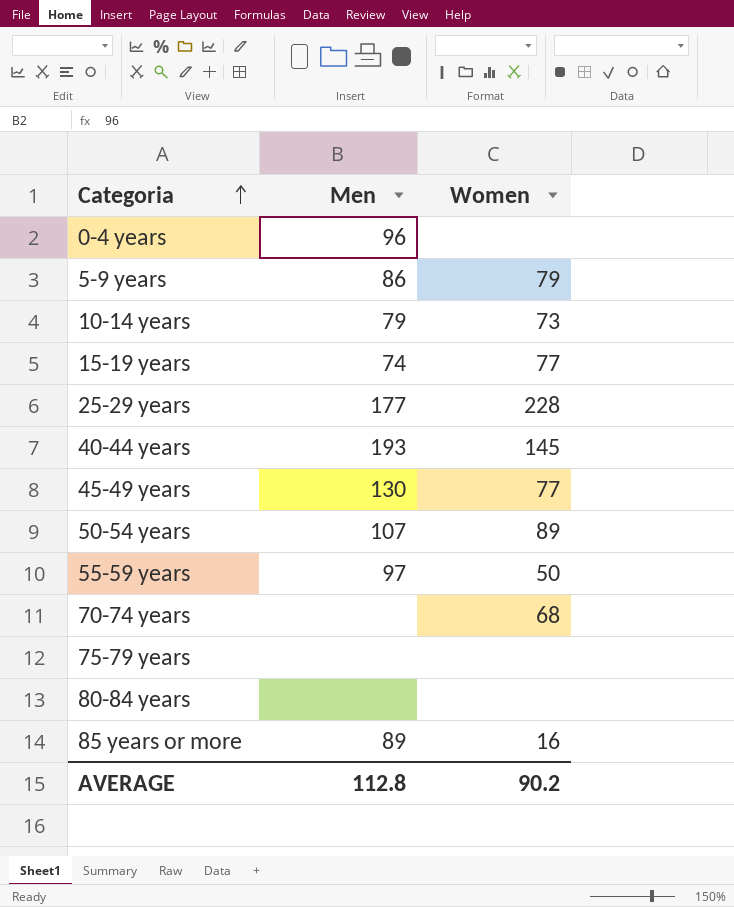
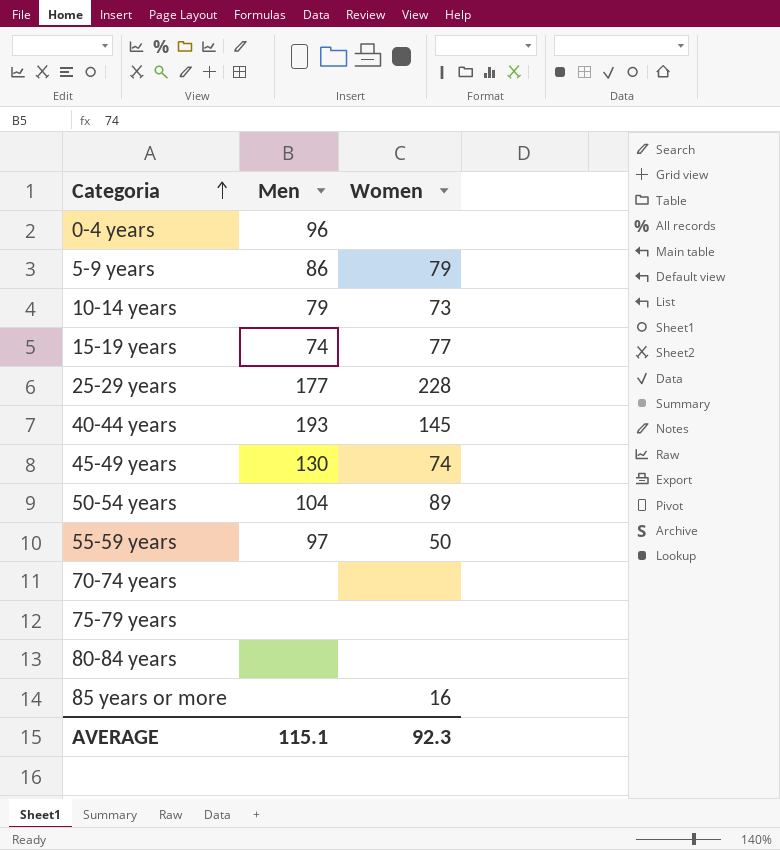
45-49 years | Women: 77 -> 74
50-54 years | Men: 107 -> 104
70-74 years | Women: 68 -> none
85 years or more | Men: 89 -> none
AVERAGE | Men: 112.8 -> 115.1
AVERAGE | Women: 90.2 -> 92.3

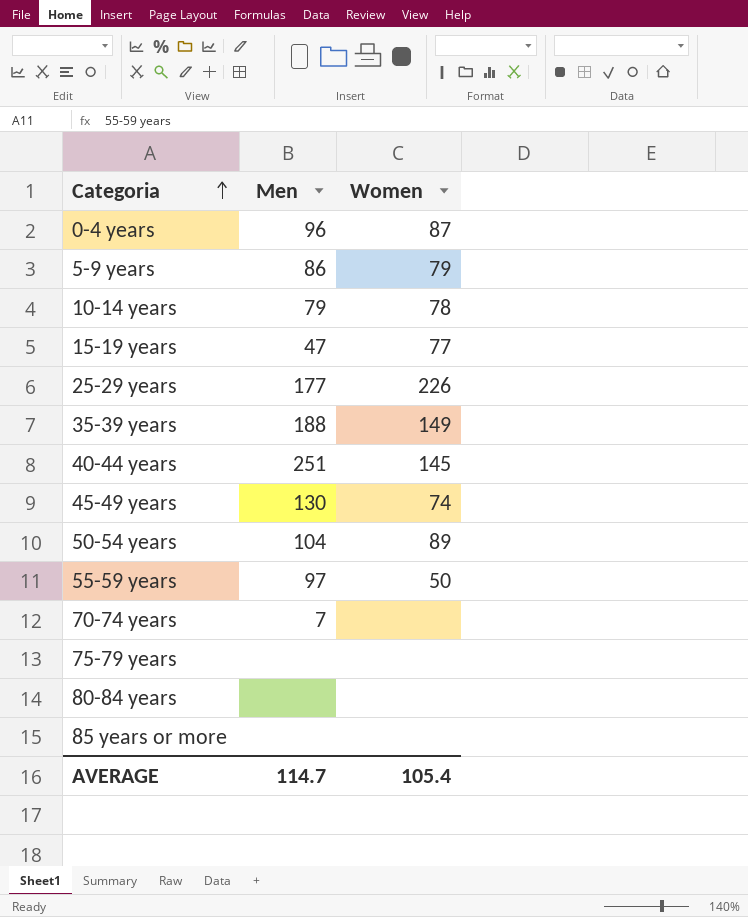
0-4 years | Women: none -> 87
10-14 years | Women: 73 -> 78
15-19 years | Men: 74 -> 47
25-29 years | Women: 228 -> 226
row 35-39 years: none -> 188 | 149
40-44 years | Men: 193 -> 251
70-74 years | Men: none -> 7
85 years or more | Women: 16 -> none
AVERAGE | Men: 115.1 -> 114.7
AVERAGE | Women: 92.3 -> 105.4

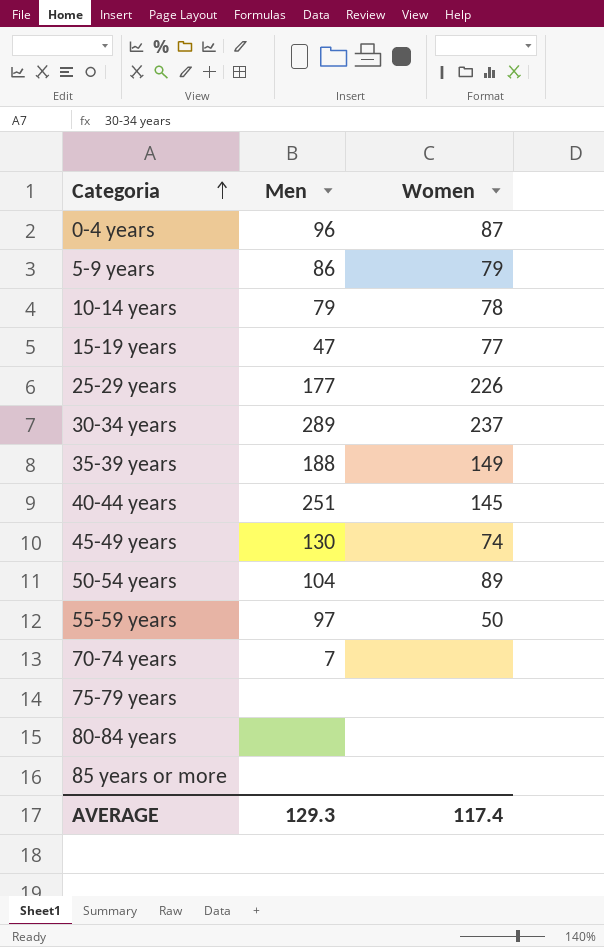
row 30-34 years: none -> 289 | 237
AVERAGE | Men: 114.7 -> 129.3
AVERAGE | Women: 105.4 -> 117.4

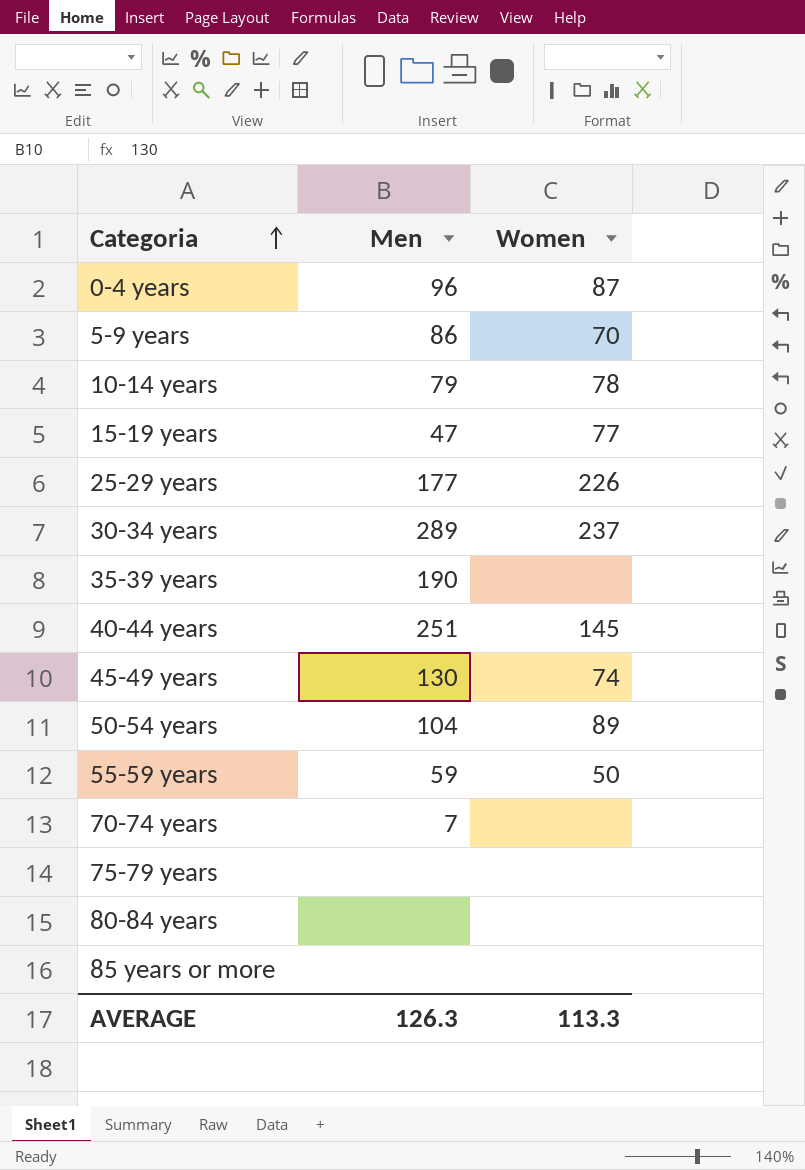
5-9 years | Women: 79 -> 70
35-39 years | Men: 188 -> 190
35-39 years | Women: 149 -> none
55-59 years | Men: 97 -> 59
AVERAGE | Men: 129.3 -> 126.3
AVERAGE | Women: 117.4 -> 113.3

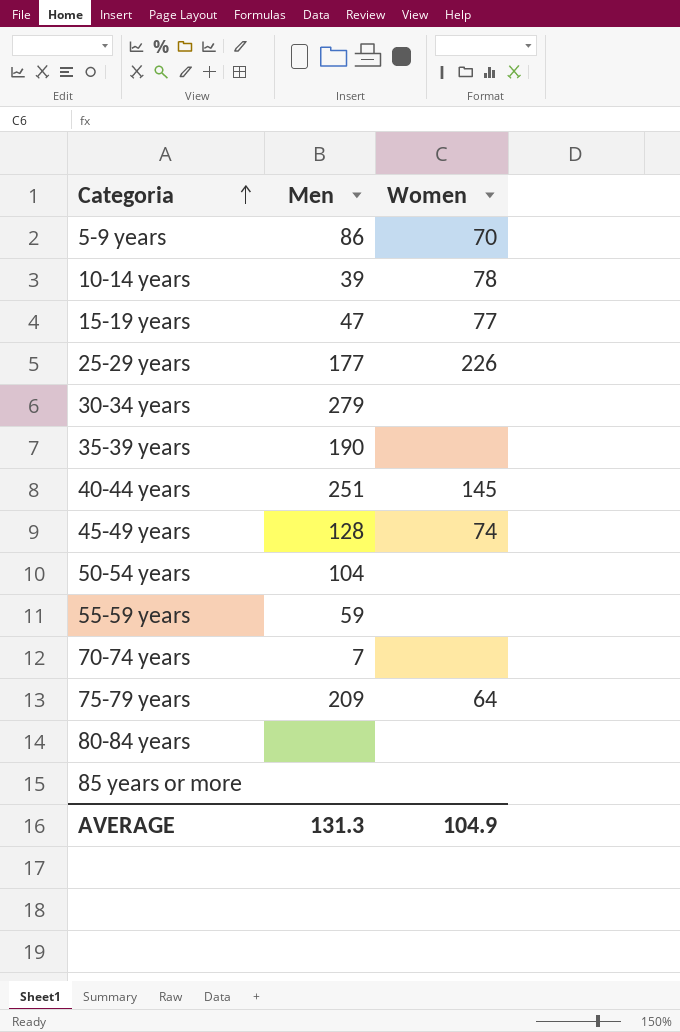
row 0-4 years: 96 | 87 -> none
10-14 years | Men: 79 -> 39
30-34 years | Men: 289 -> 279
30-34 years | Women: 237 -> none
45-49 years | Men: 130 -> 128
50-54 years | Women: 89 -> none
55-59 years | Women: 50 -> none
75-79 years | Men: none -> 209
75-79 years | Women: none -> 64
AVERAGE | Men: 126.3 -> 131.3
AVERAGE | Women: 113.3 -> 104.9

